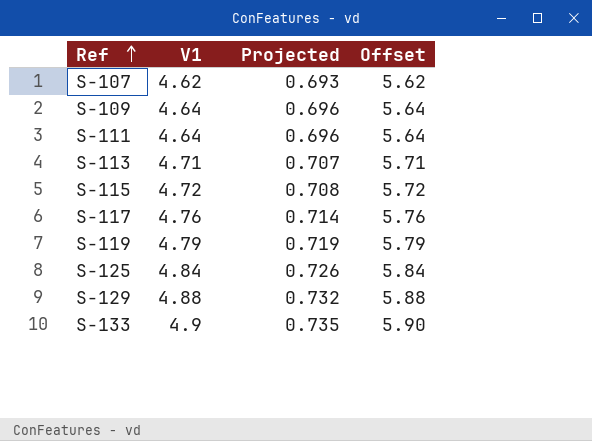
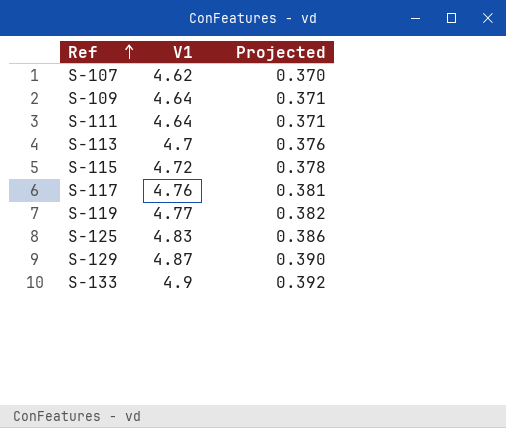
column Offset | formula: [V1] + 1 -> none
column Projected | formula: [V1] * 0.15 -> [V1] * 0.08
S-113 | V1: 4.71 -> 4.7
S-119 | V1: 4.79 -> 4.77
S-125 | V1: 4.84 -> 4.83
S-129 | V1: 4.88 -> 4.87

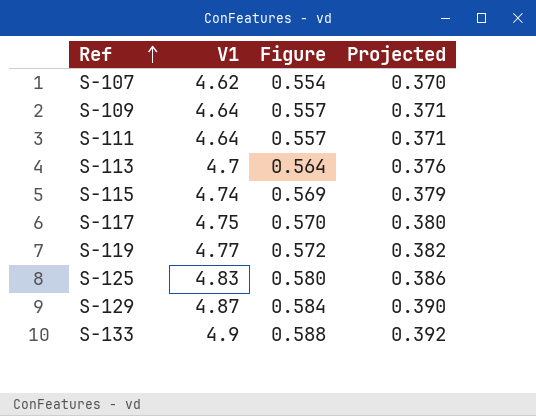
column Figure | formula: none -> [V1] * 0.12
S-115 | V1: 4.72 -> 4.74
S-115 | Projected: 0.378 -> 0.379
S-117 | V1: 4.76 -> 4.75
S-117 | Projected: 0.381 -> 0.380

